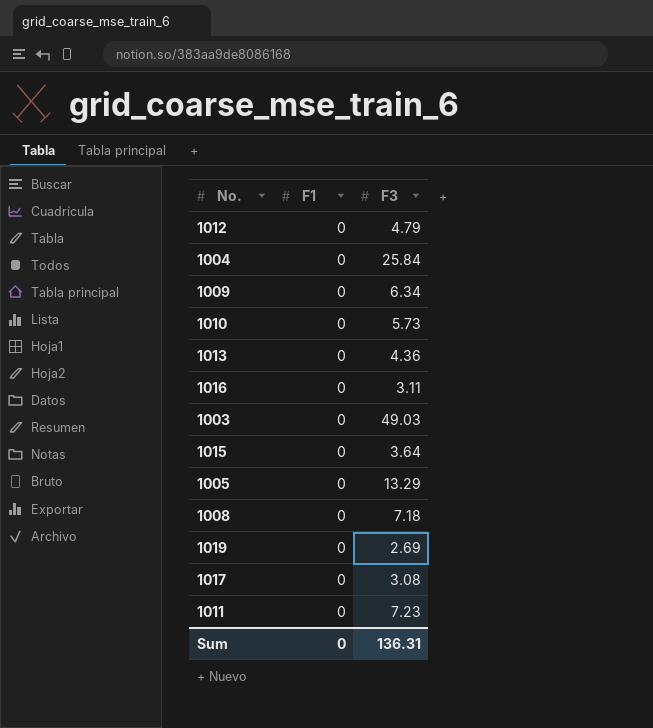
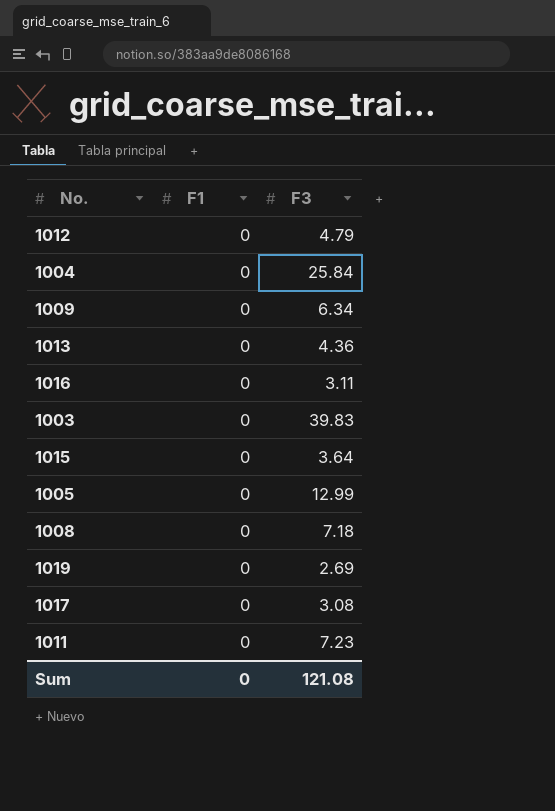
row 1010: 0 | 5.73 -> none
1003 | F3: 49.03 -> 39.83
1005 | F3: 13.29 -> 12.99
Sum | F3: 136.31 -> 121.08

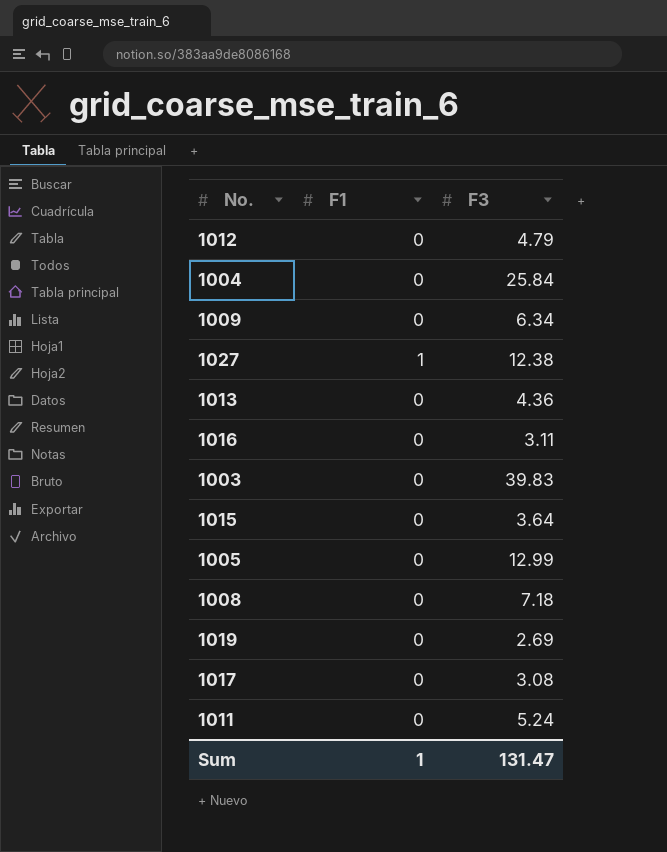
row 1027: none -> 1 | 12.38
1011 | F3: 7.23 -> 5.24
Sum | F1: 0 -> 1
Sum | F3: 121.08 -> 131.47

